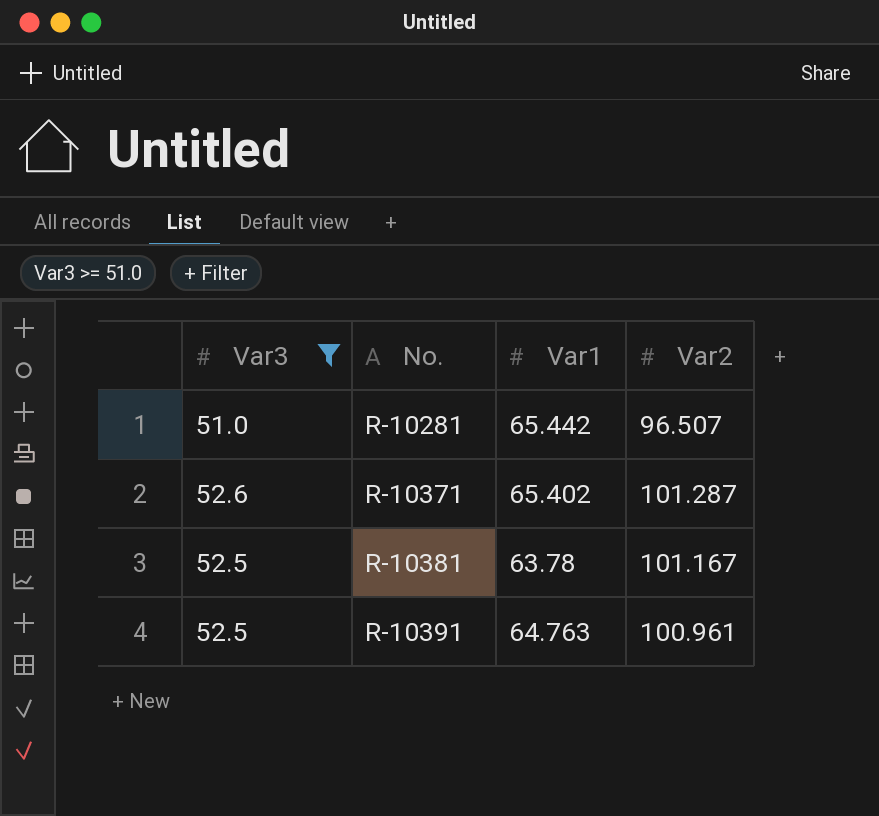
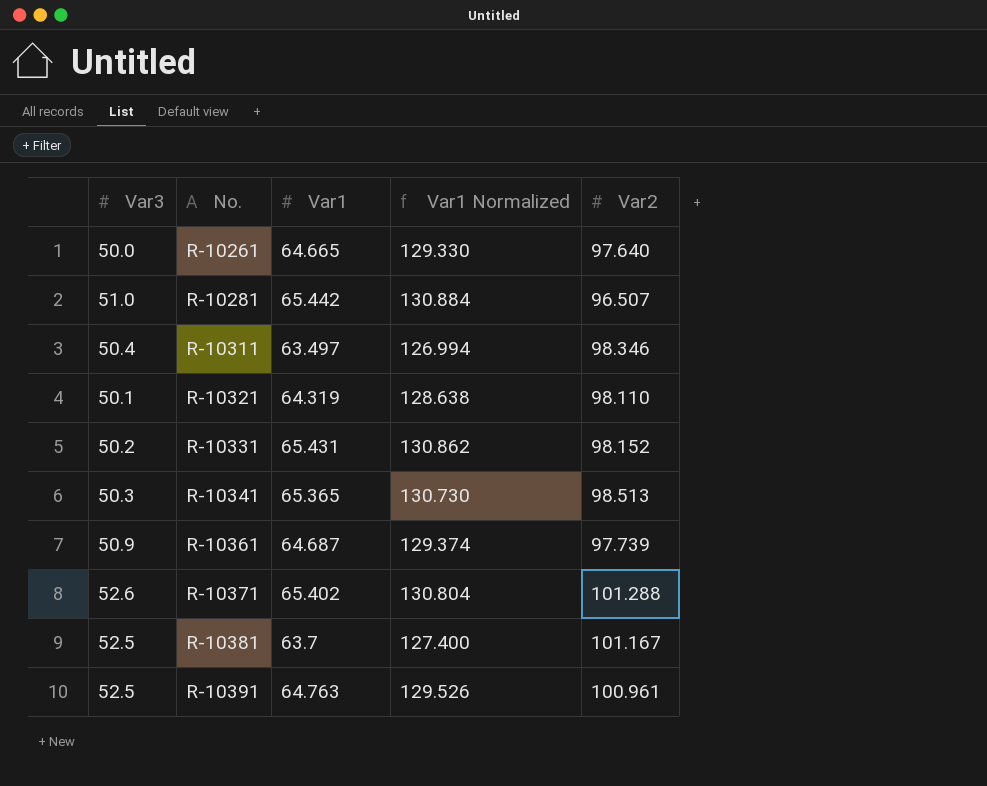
filter: Var3 >= 51.0 -> none
column Var1 Normalized | formula: none -> [Var1] * 2
R-10371 | Var2: 101.287 -> 101.288
R-10381 | Var1: 63.78 -> 63.7

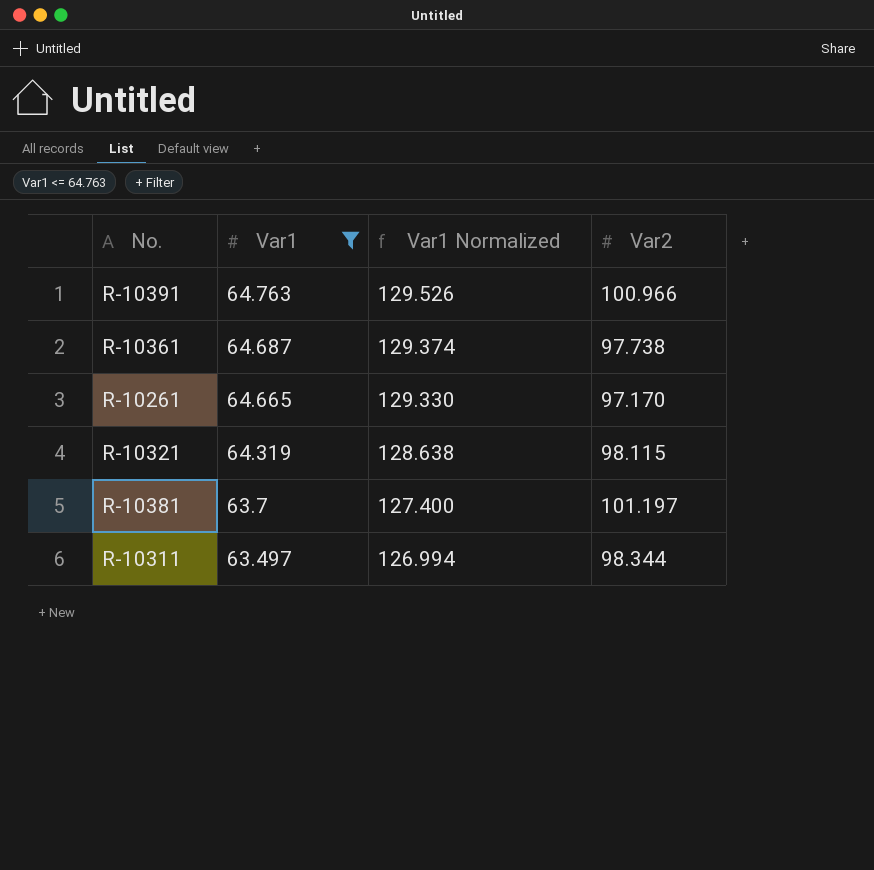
filter: none -> Var1 <= 64.763
row order: No. ascending -> Var1 descending
column Var3 | position: 1 -> none
R-10391 | Var2: 100.961 -> 100.966
R-10361 | Var2: 97.739 -> 97.738
R-10261 | Var2: 97.640 -> 97.170
R-10321 | Var2: 98.110 -> 98.115
R-10381 | Var2: 101.167 -> 101.197
R-10311 | Var2: 98.346 -> 98.344

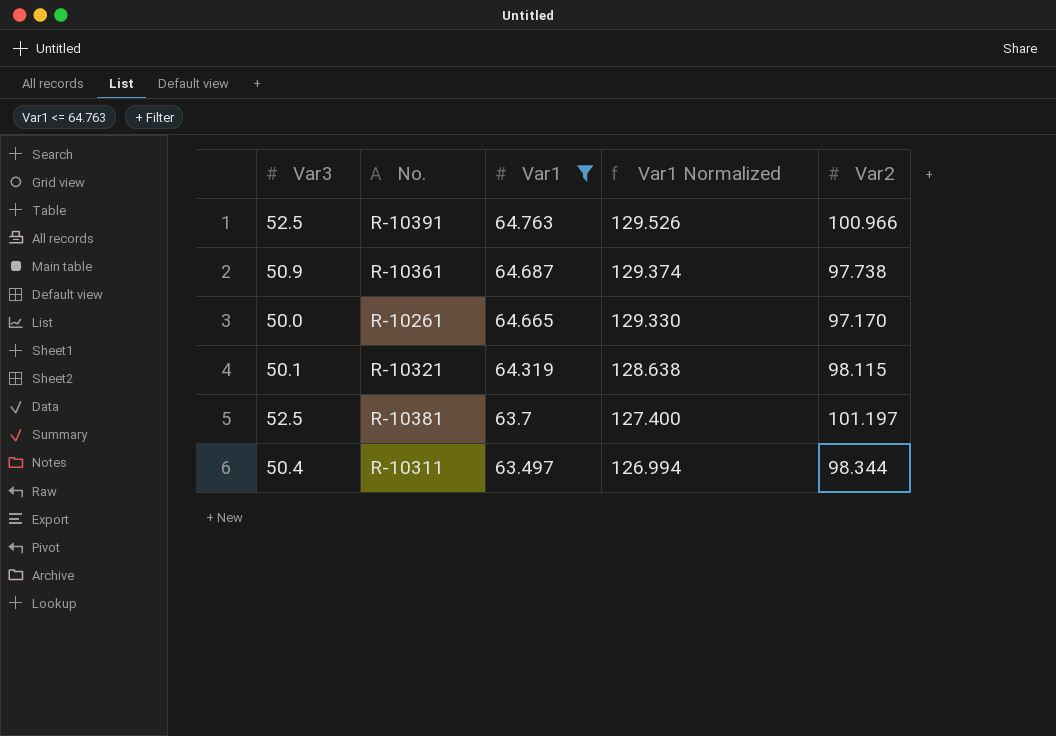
column Var3 | position: none -> 1

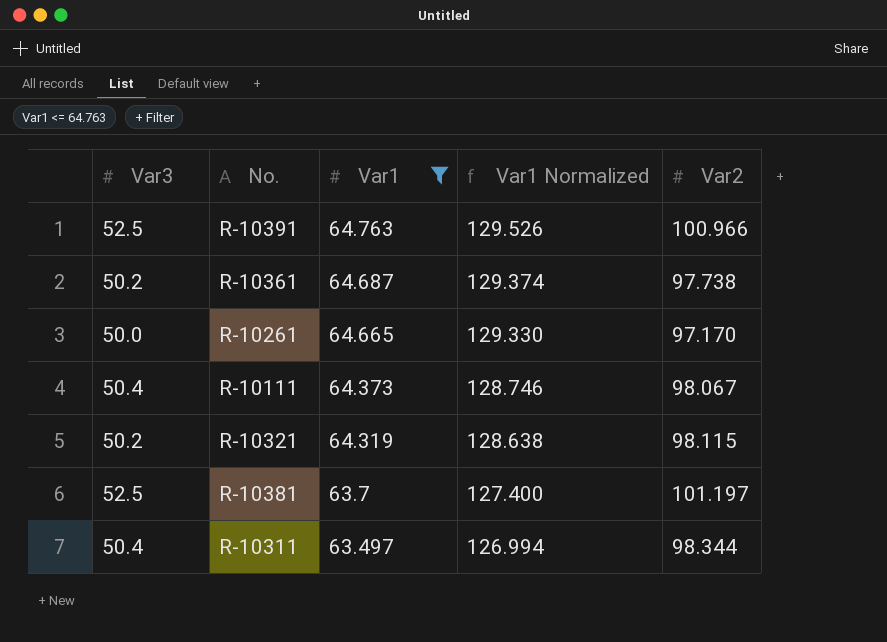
R-10361 | Var3: 50.9 -> 50.2
row R-10111: none -> 50.4 | 64.373 | 128.746 | 98.067
R-10321 | Var3: 50.1 -> 50.2

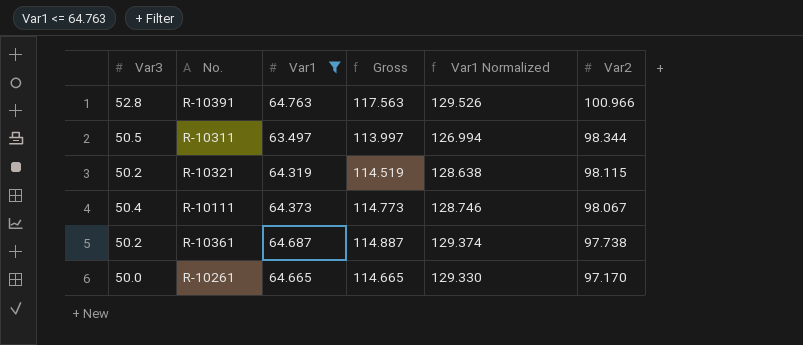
row order: Var1 descending -> Var2 descending
column Gross | formula: none -> [Var3] + [Var1]
row R-10381: 52.5 | 63.7 | 127.400 | 101.197 -> none
R-10391 | Var3: 52.5 -> 52.8
R-10311 | Var3: 50.4 -> 50.5

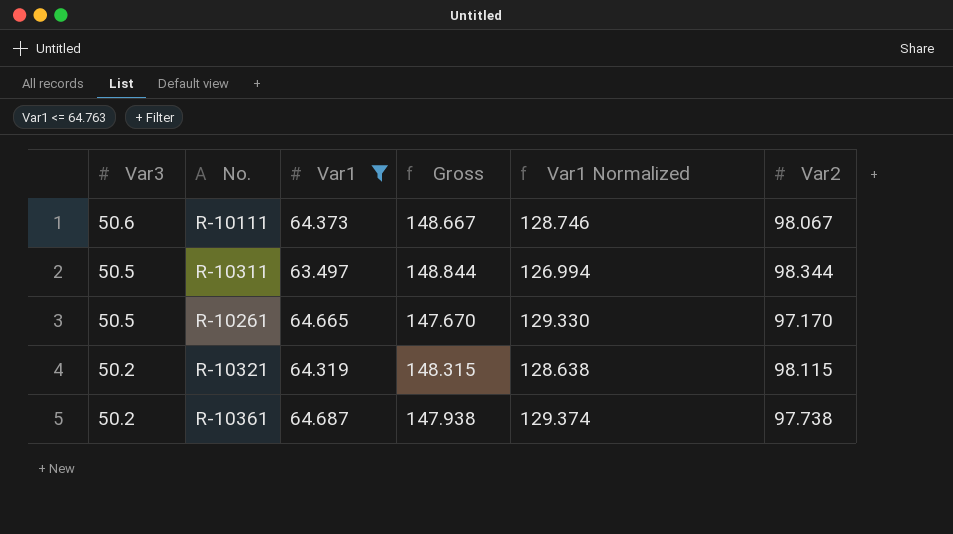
row order: Var2 descending -> Var3 descending
column Gross | formula: [Var3] + [Var1] -> [Var3] + [Var2]
row R-10391: 52.8 | 64.763 | 117.563 | 129.526 | 100.966 -> none
R-10111 | Var3: 50.4 -> 50.6
R-10261 | Var3: 50.0 -> 50.5

